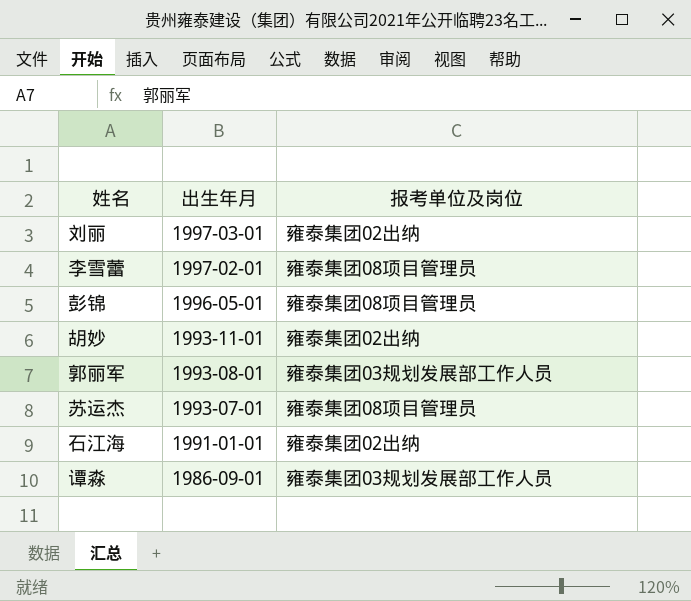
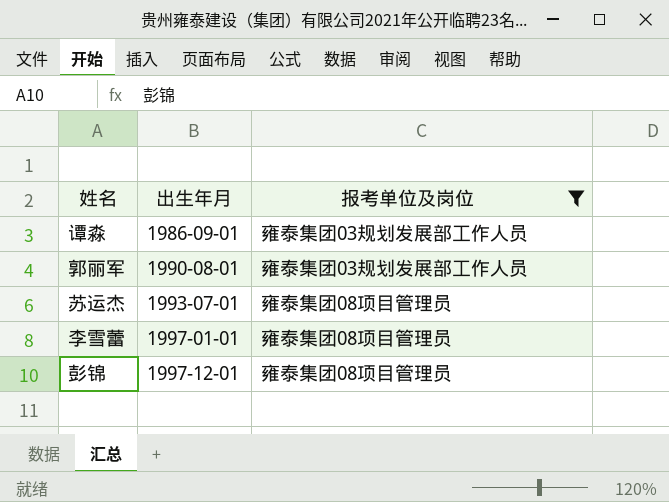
filter: none -> 报考单位及岗位 != 雍泰集团02出纳
row order: 出生年月 descending -> 出生年月 ascending
郭丽军 | 出生年月: 1993-08-01 -> 1990-08-01
李雪蕾 | 出生年月: 1997-02-01 -> 1997-01-01
彭锦 | 出生年月: 1996-05-01 -> 1997-12-01

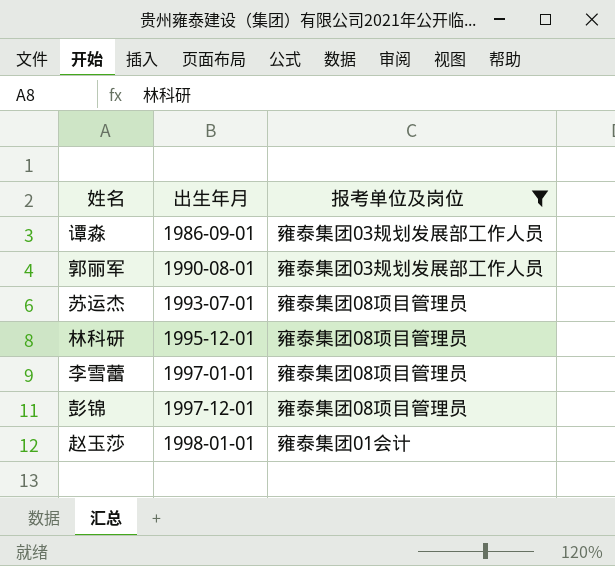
row 林科研: none -> 1995-12-01 | 雍泰集团08项目管理员
row 赵玉莎: none -> 1998-01-01 | 雍泰集团01会计

